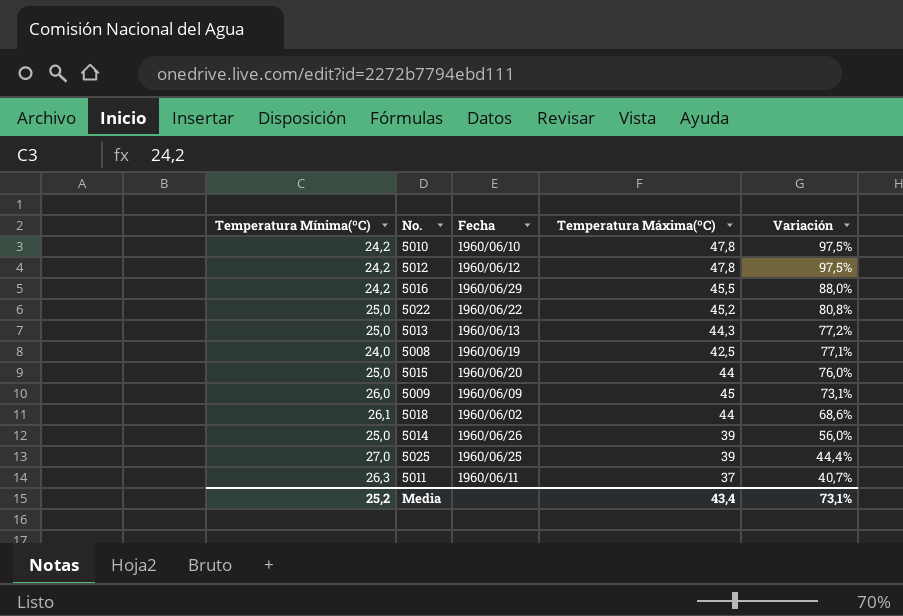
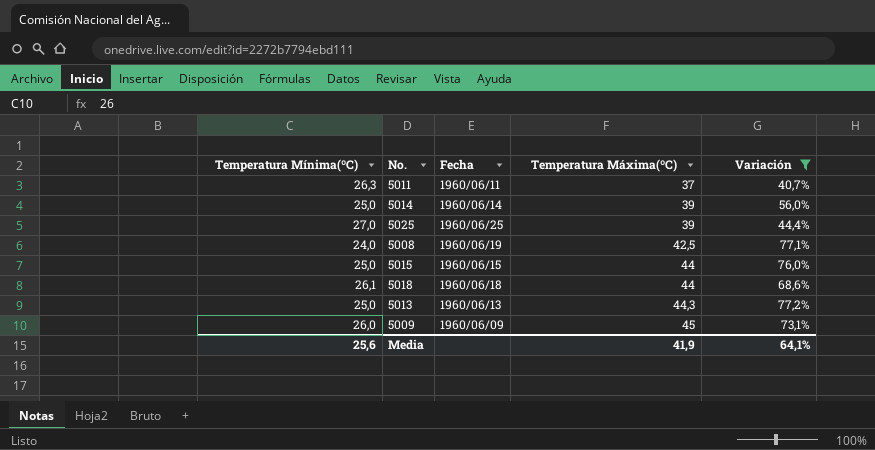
filter: none -> Variación <= 77,2%
row order: Variación descending -> Temperatura Máxima(ºC) ascending
5014 | Fecha: 1960/06/26 -> 1960/06/14
5015 | Fecha: 1960/06/20 -> 1960/06/15
5018 | Fecha: 1960/06/02 -> 1960/06/18
Media | Temperatura Mínima(ºC): 25,2 -> 25,6
Media | Temperatura Máxima(ºC): 43,4 -> 41,9
Media | Variación: 73,1% -> 64,1%

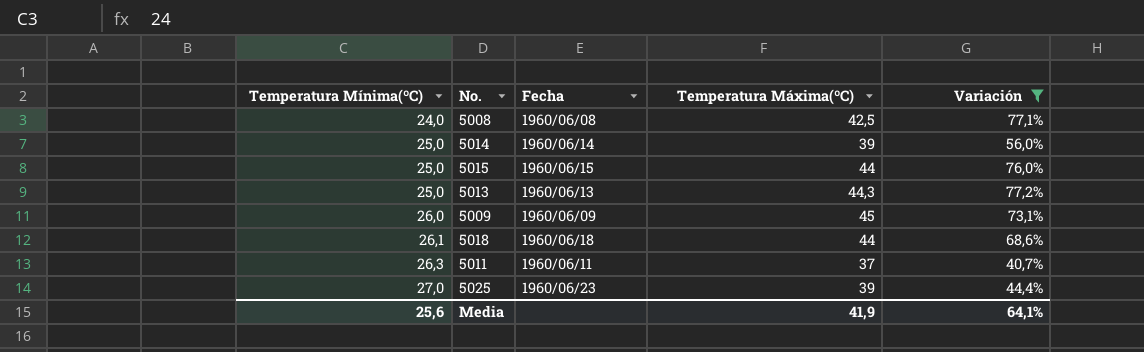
row order: Temperatura Máxima(ºC) ascending -> Temperatura Mínima(ºC) ascending
5008 | Fecha: 1960/06/19 -> 1960/06/08
5025 | Fecha: 1960/06/25 -> 1960/06/23

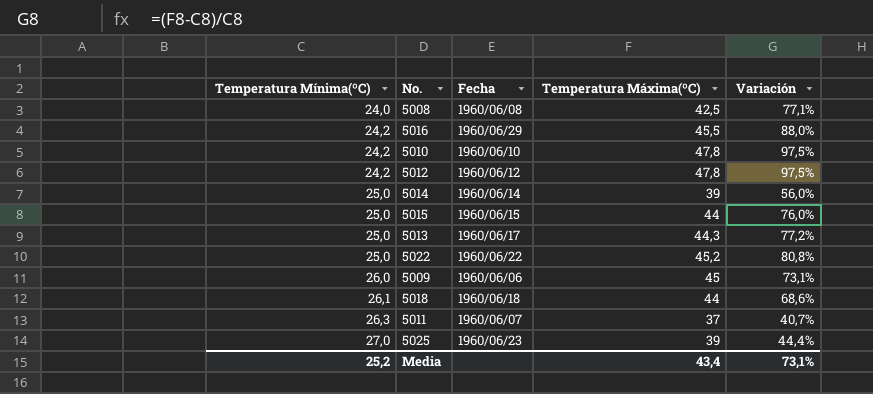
filter: Variación <= 77,2% -> none
5013 | Fecha: 1960/06/13 -> 1960/06/17
5009 | Fecha: 1960/06/09 -> 1960/06/06
5011 | Fecha: 1960/06/11 -> 1960/06/07
Media | Temperatura Mínima(ºC): 25,6 -> 25,2
Media | Temperatura Máxima(ºC): 41,9 -> 43,4
Media | Variación: 64,1% -> 73,1%

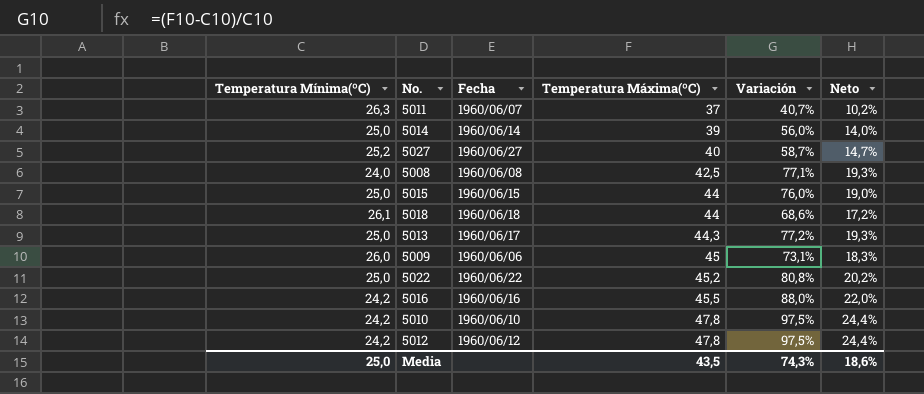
row order: Temperatura Mínima(ºC) ascending -> Temperatura Máxima(ºC) ascending
column Neto | formula: none -> [Variación] * 0,25
row 5025: 27,0 | 1960/06/23 | 39 | 44,4% -> none
row 5027: none -> 25,2 | 1960/06/27 | 40 | 58,7% | 14,7%
5016 | Fecha: 1960/06/29 -> 1960/06/16
Media | Temperatura Mínima(ºC): 25,2 -> 25,0
Media | Temperatura Máxima(ºC): 43,4 -> 43,5
Media | Variación: 73,1% -> 74,3%

